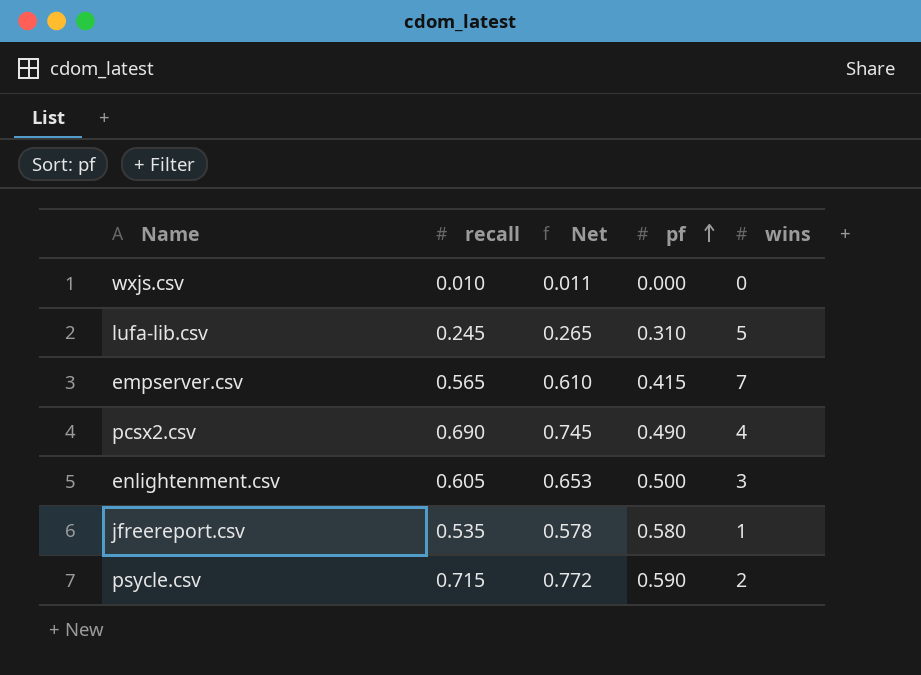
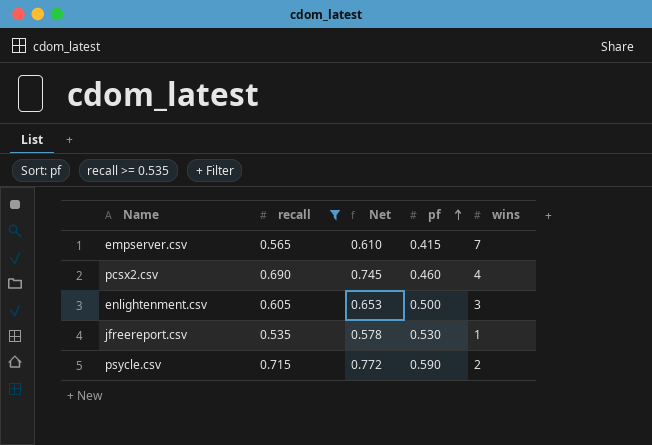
filter: none -> recall >= 0.535
pcsx2.csv | pf: 0.490 -> 0.460
jfreereport.csv | pf: 0.580 -> 0.530

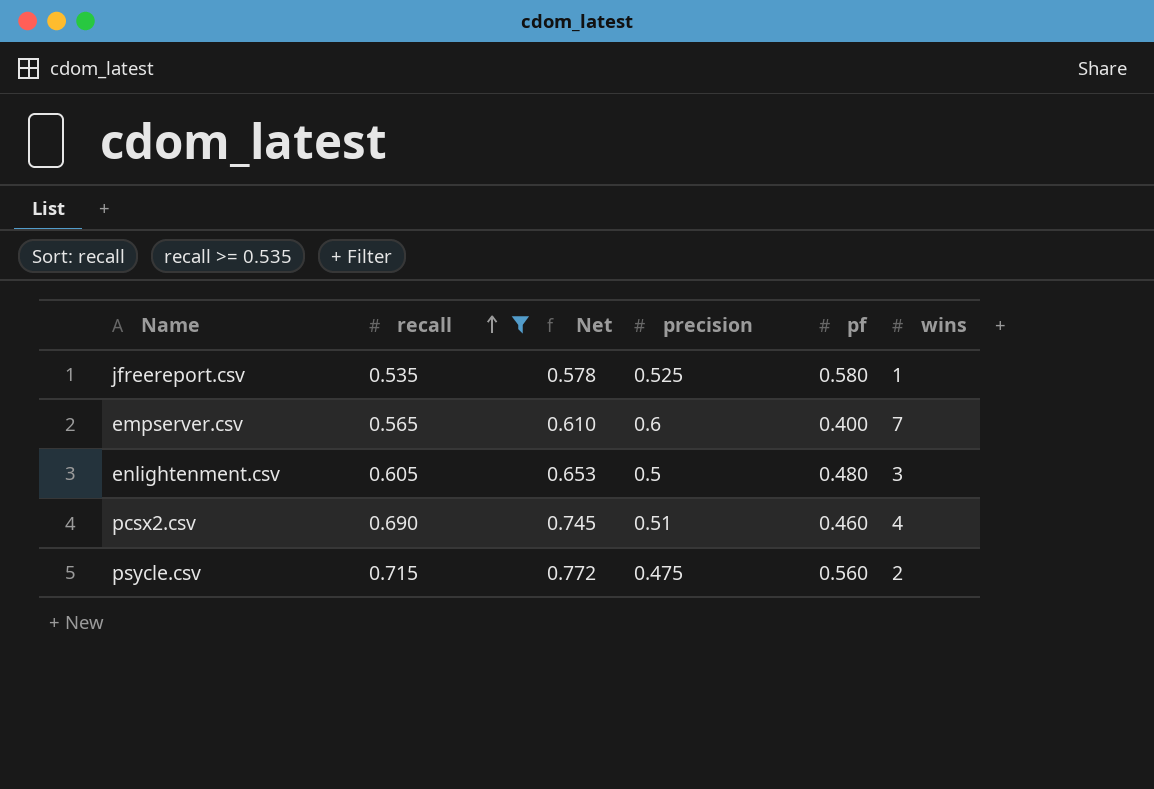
row order: pf ascending -> recall ascending
column precision | position: none -> 4
jfreereport.csv | pf: 0.530 -> 0.580
empserver.csv | pf: 0.415 -> 0.400
enlightenment.csv | pf: 0.500 -> 0.480
psycle.csv | pf: 0.590 -> 0.560

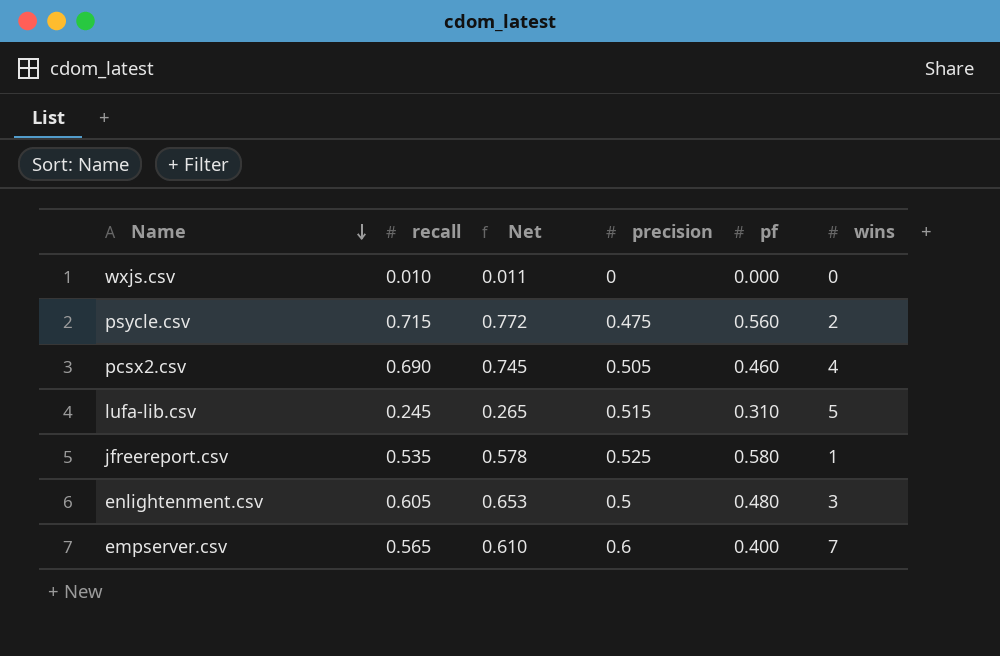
filter: recall >= 0.535 -> none
row order: recall ascending -> Name descending
pcsx2.csv | precision: 0.51 -> 0.505

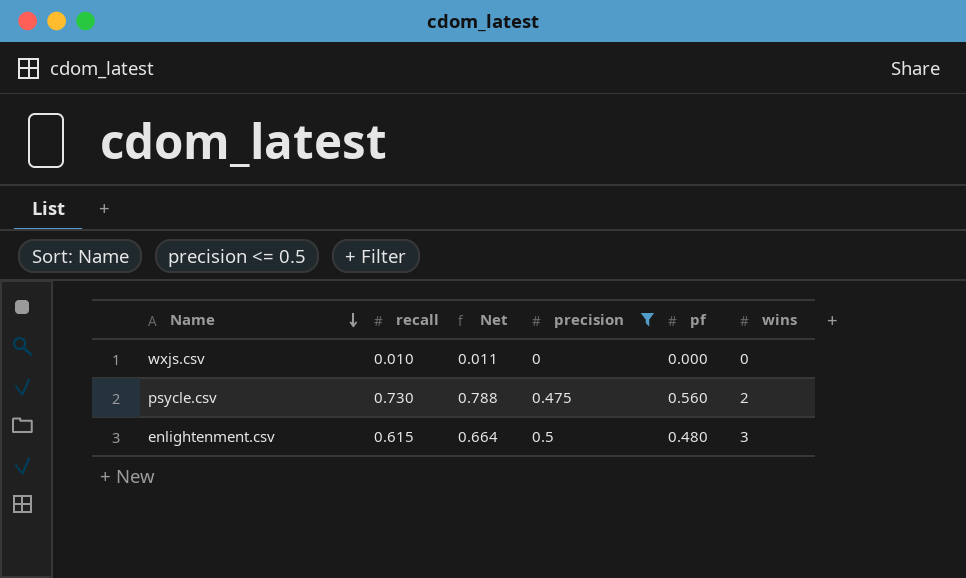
filter: none -> precision <= 0.5
psycle.csv | recall: 0.715 -> 0.730
psycle.csv | Net: 0.772 -> 0.788
enlightenment.csv | recall: 0.605 -> 0.615
enlightenment.csv | Net: 0.653 -> 0.664

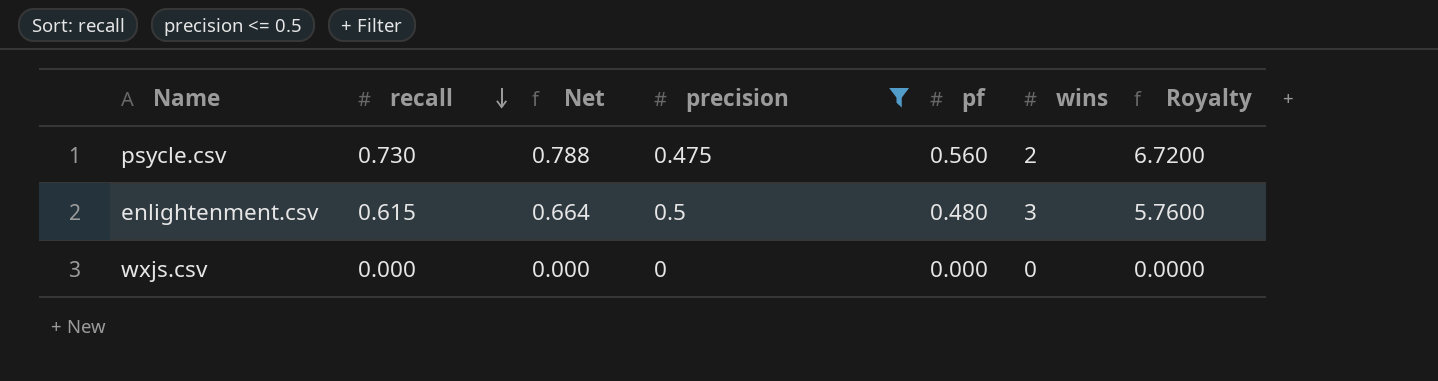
row order: Name descending -> recall descending
column Royalty | formula: none -> [pf] * 12
wxjs.csv | recall: 0.010 -> 0.000
wxjs.csv | Net: 0.011 -> 0.000

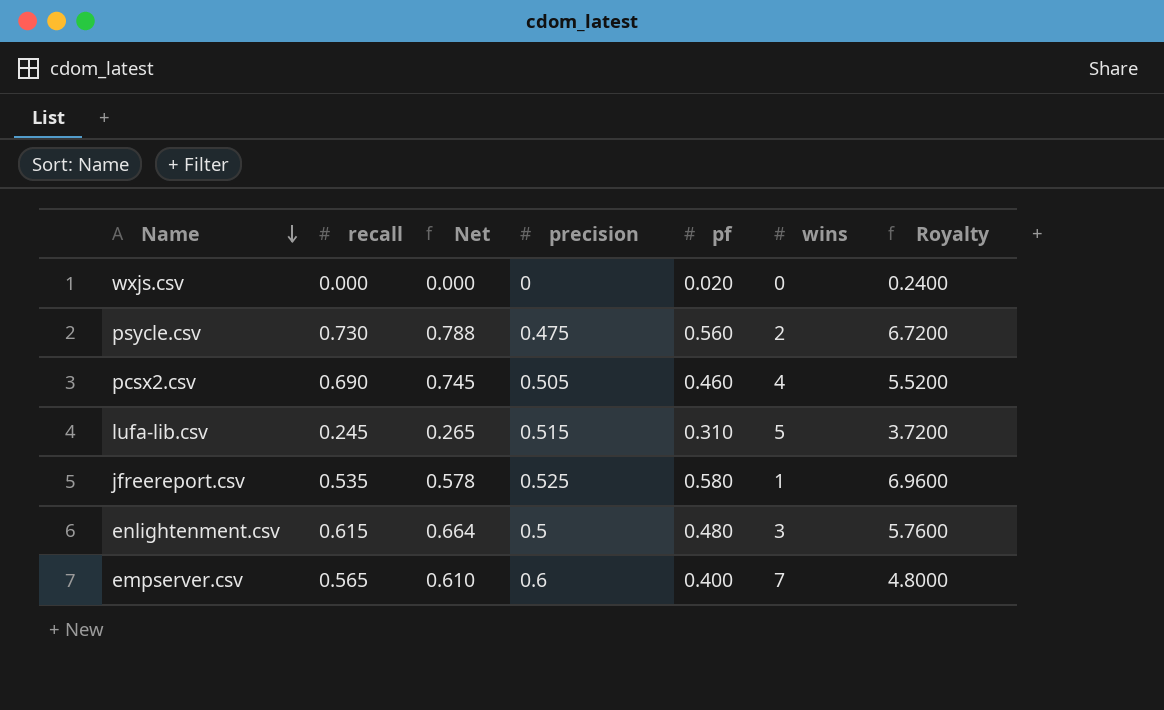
filter: precision <= 0.5 -> none
row order: recall descending -> Name descending
wxjs.csv | pf: 0.000 -> 0.020
wxjs.csv | Royalty: 0.0000 -> 0.2400

